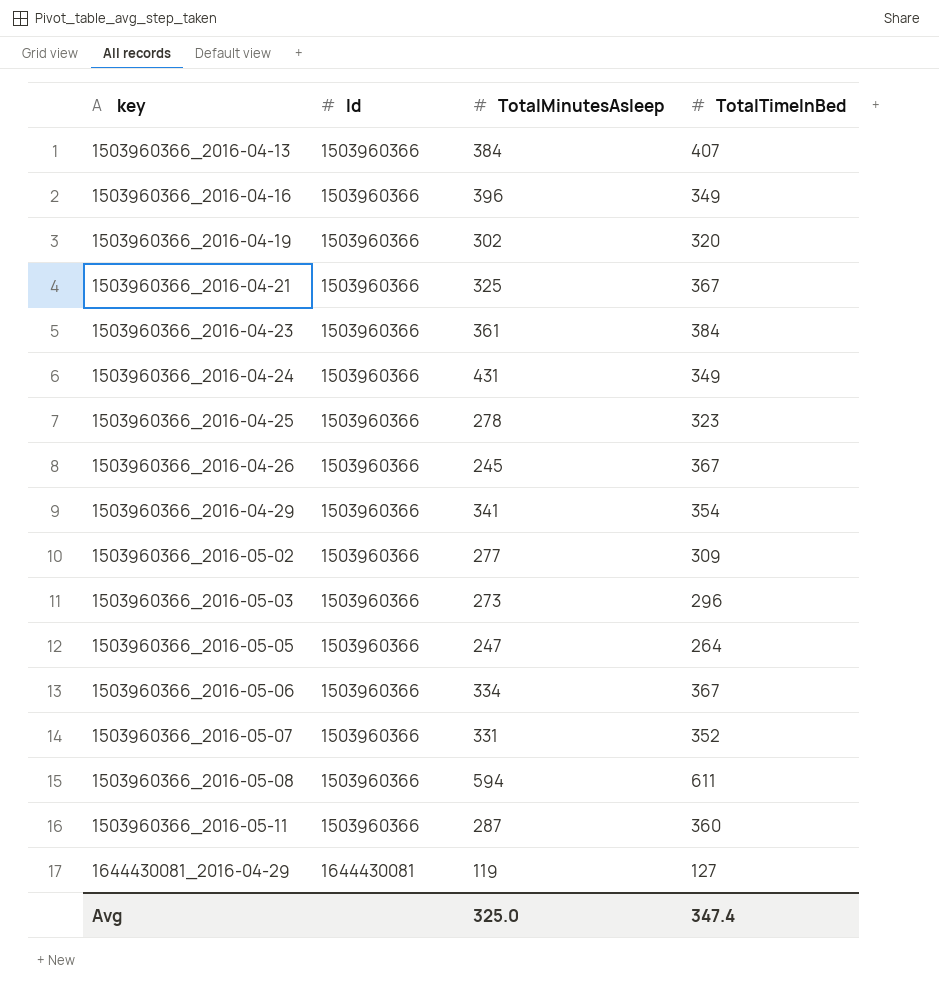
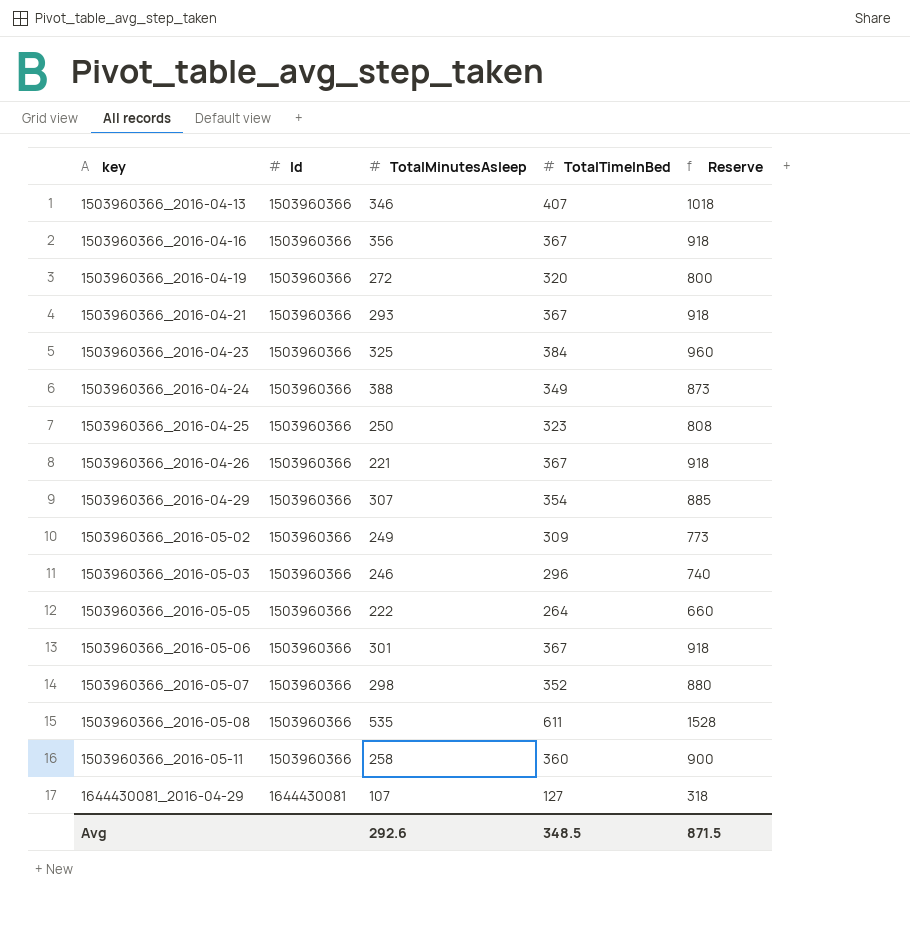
column Reserve | formula: none -> [TotalTimeInBed] * 2.5
1503960366_2016-04-13 | TotalMinutesAsleep: 384 -> 346
1503960366_2016-04-16 | TotalMinutesAsleep: 396 -> 356
1503960366_2016-04-16 | TotalTimeInBed: 349 -> 367
1503960366_2016-04-19 | TotalMinutesAsleep: 302 -> 272
1503960366_2016-04-21 | TotalMinutesAsleep: 325 -> 293
1503960366_2016-04-23 | TotalMinutesAsleep: 361 -> 325
1503960366_2016-04-24 | TotalMinutesAsleep: 431 -> 388
1503960366_2016-04-25 | TotalMinutesAsleep: 278 -> 250
1503960366_2016-04-26 | TotalMinutesAsleep: 245 -> 221
1503960366_2016-04-29 | TotalMinutesAsleep: 341 -> 307
1503960366_2016-05-02 | TotalMinutesAsleep: 277 -> 249
1503960366_2016-05-03 | TotalMinutesAsleep: 273 -> 246
1503960366_2016-05-05 | TotalMinutesAsleep: 247 -> 222
1503960366_2016-05-06 | TotalMinutesAsleep: 334 -> 301
1503960366_2016-05-07 | TotalMinutesAsleep: 331 -> 298
1503960366_2016-05-08 | TotalMinutesAsleep: 594 -> 535
1503960366_2016-05-11 | TotalMinutesAsleep: 287 -> 258
1644430081_2016-04-29 | TotalMinutesAsleep: 119 -> 107
Avg | TotalMinutesAsleep: 325.0 -> 292.6
Avg | TotalTimeInBed: 347.4 -> 348.5

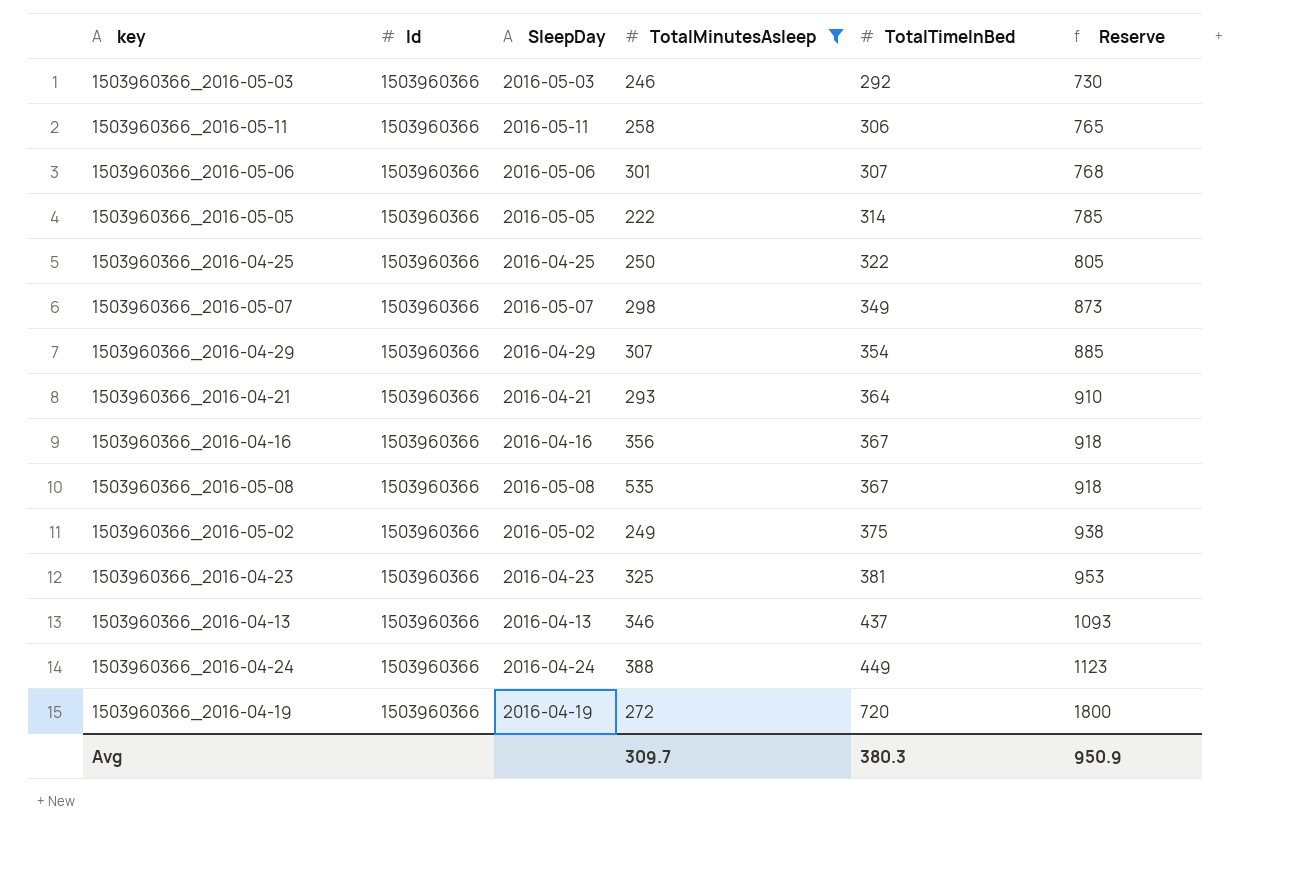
filter: none -> TotalMinutesAsleep >= 222
row order: key ascending -> TotalTimeInBed ascending
column SleepDay | position: none -> 3
1503960366_2016-05-03 | TotalTimeInBed: 296 -> 292
1503960366_2016-05-03 | Reserve: 740 -> 730
1503960366_2016-05-11 | TotalTimeInBed: 360 -> 306
1503960366_2016-05-11 | Reserve: 900 -> 765
1503960366_2016-05-06 | TotalTimeInBed: 367 -> 307
1503960366_2016-05-06 | Reserve: 918 -> 768
1503960366_2016-05-05 | TotalTimeInBed: 264 -> 314
1503960366_2016-05-05 | Reserve: 660 -> 785
1503960366_2016-04-25 | TotalTimeInBed: 323 -> 322
1503960366_2016-04-25 | Reserve: 808 -> 805
1503960366_2016-05-07 | TotalTimeInBed: 352 -> 349
1503960366_2016-05-07 | Reserve: 880 -> 873
1503960366_2016-04-21 | TotalTimeInBed: 367 -> 364
1503960366_2016-04-21 | Reserve: 918 -> 910
1503960366_2016-05-08 | TotalTimeInBed: 611 -> 367
1503960366_2016-05-08 | Reserve: 1528 -> 918
1503960366_2016-05-02 | TotalTimeInBed: 309 -> 375
1503960366_2016-05-02 | Reserve: 773 -> 938
1503960366_2016-04-23 | TotalTimeInBed: 384 -> 381
1503960366_2016-04-23 | Reserve: 960 -> 953
1503960366_2016-04-13 | TotalTimeInBed: 407 -> 437
1503960366_2016-04-13 | Reserve: 1018 -> 1093
1503960366_2016-04-24 | TotalTimeInBed: 349 -> 449
1503960366_2016-04-24 | Reserve: 873 -> 1123
1503960366_2016-04-19 | TotalTimeInBed: 320 -> 720
1503960366_2016-04-19 | Reserve: 800 -> 1800
Avg | TotalMinutesAsleep: 292.6 -> 309.7
Avg | TotalTimeInBed: 348.5 -> 380.3
Avg | Reserve: 871.5 -> 950.9

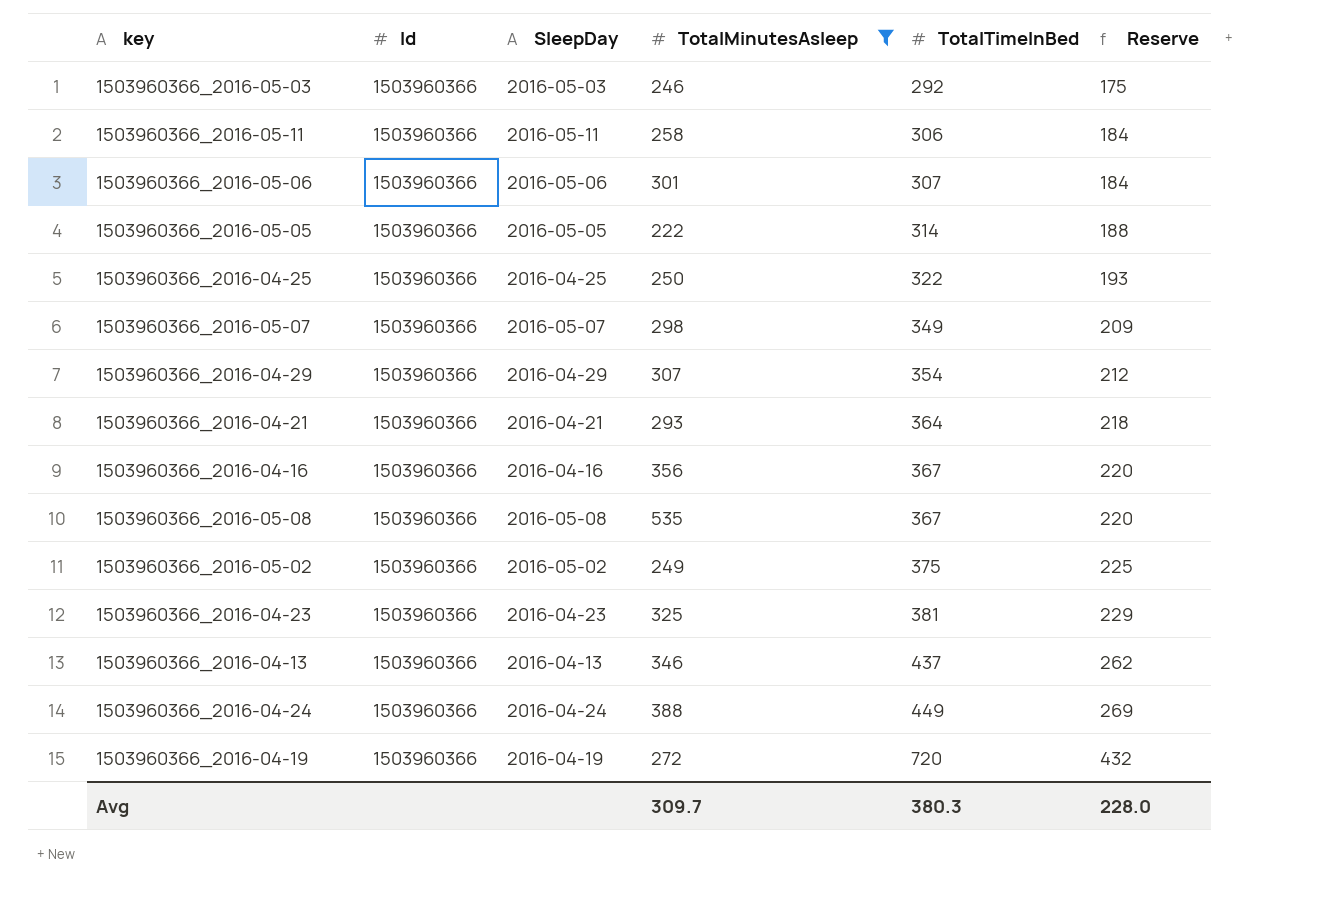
column Reserve | formula: [TotalTimeInBed] * 2.5 -> [TotalTimeInBed] * 0.6
Avg | Reserve: 950.9 -> 228.0

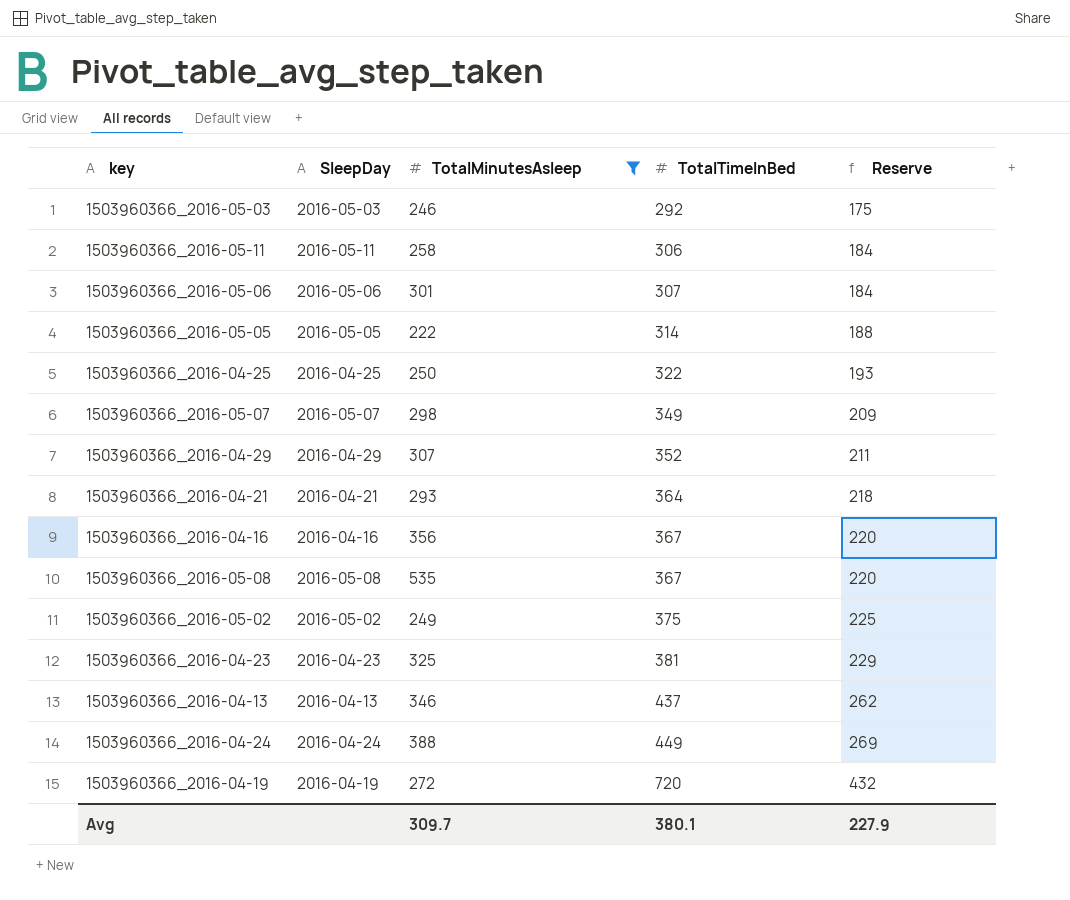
column Id | position: 2 -> none
1503960366_2016-04-29 | TotalTimeInBed: 354 -> 352
1503960366_2016-04-29 | Reserve: 212 -> 211
Avg | TotalTimeInBed: 380.3 -> 380.1
Avg | Reserve: 228.0 -> 227.9

